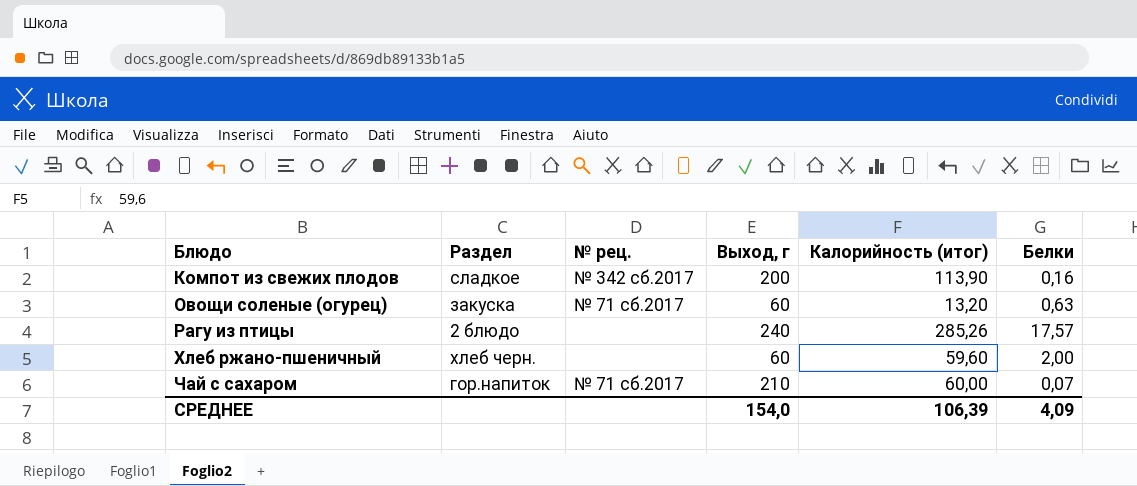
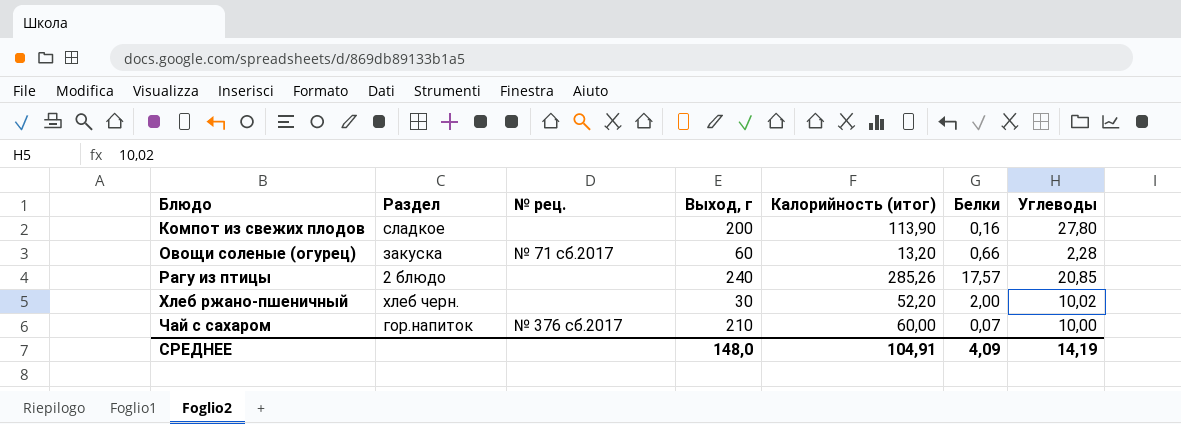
column Углеводы | position: none -> 7
Компот из свежих плодов | № рец.: № 342 сб.2017 -> none
Овощи соленые (огурец) | Белки: 0,63 -> 0,66
Хлеб ржано-пшеничный | Выход, г: 60 -> 30
Хлеб ржано-пшеничный | Калорийность (итог): 59,60 -> 52,20
Чай с сахаром | № рец.: № 71 сб.2017 -> № 376 сб.2017
СРЕДНЕЕ | Выход, г: 154,0 -> 148,0
СРЕДНЕЕ | Калорийность (итог): 106,39 -> 104,91

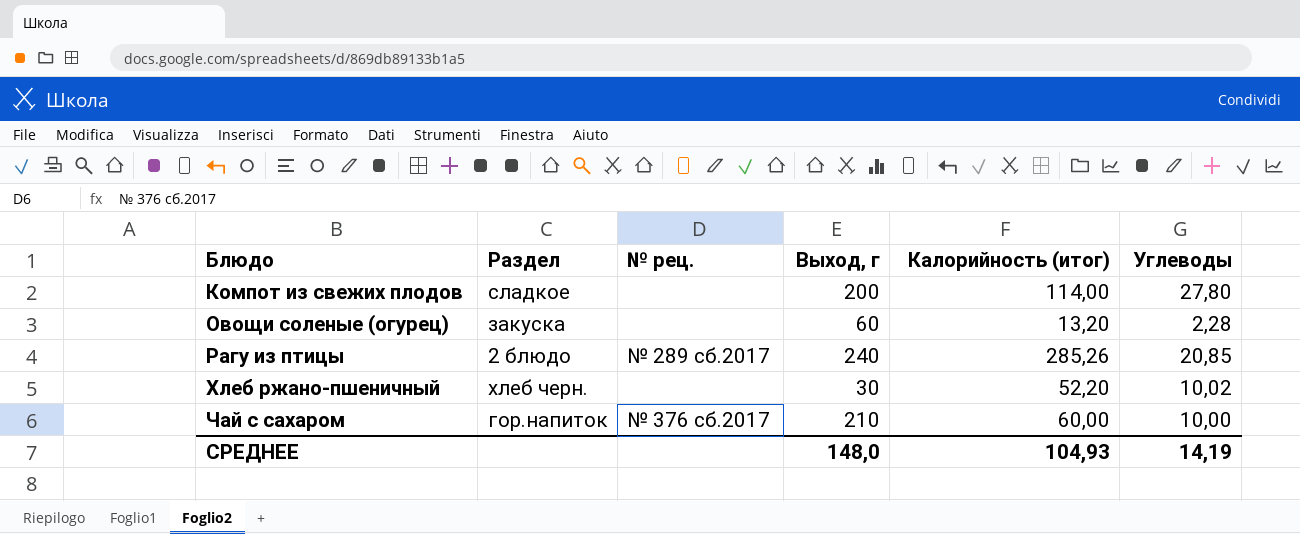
column Белки | position: 6 -> none
Компот из свежих плодов | Калорийность (итог): 113,90 -> 114,00
Овощи соленые (огурец) | № рец.: № 71 сб.2017 -> none
Рагу из птицы | № рец.: none -> № 289 сб.2017
СРЕДНЕЕ | Калорийность (итог): 104,91 -> 104,93

